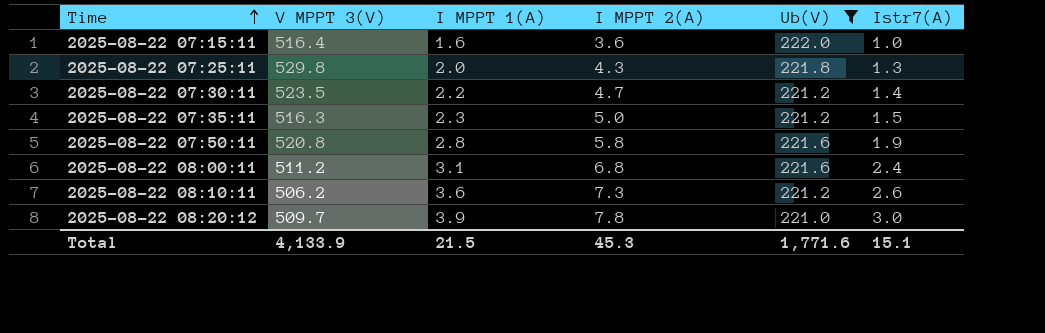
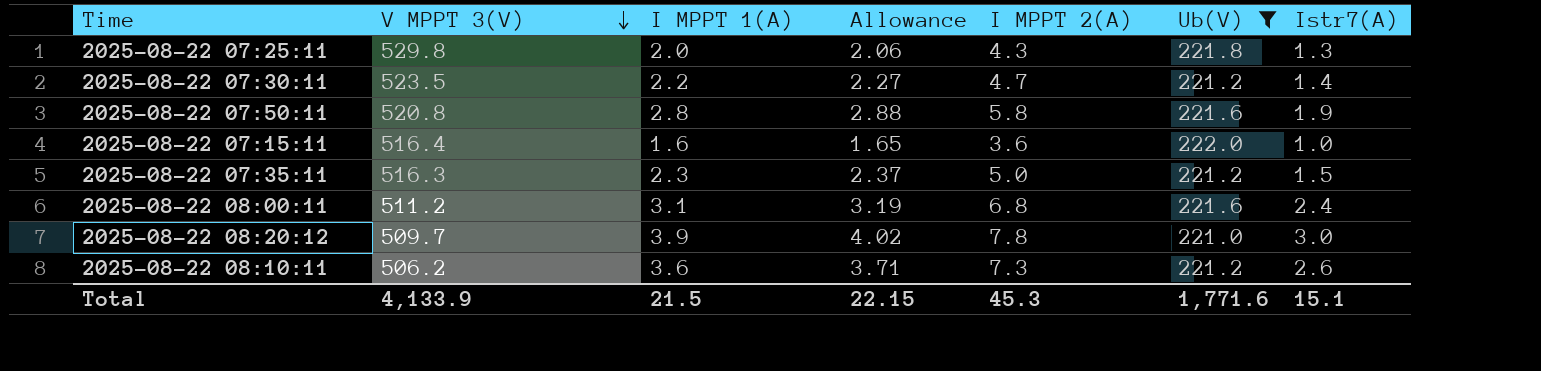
row order: Time ascending -> V MPPT 3(V) descending
column Allowance | formula: none -> [I MPPT 1(A)] * 1.03

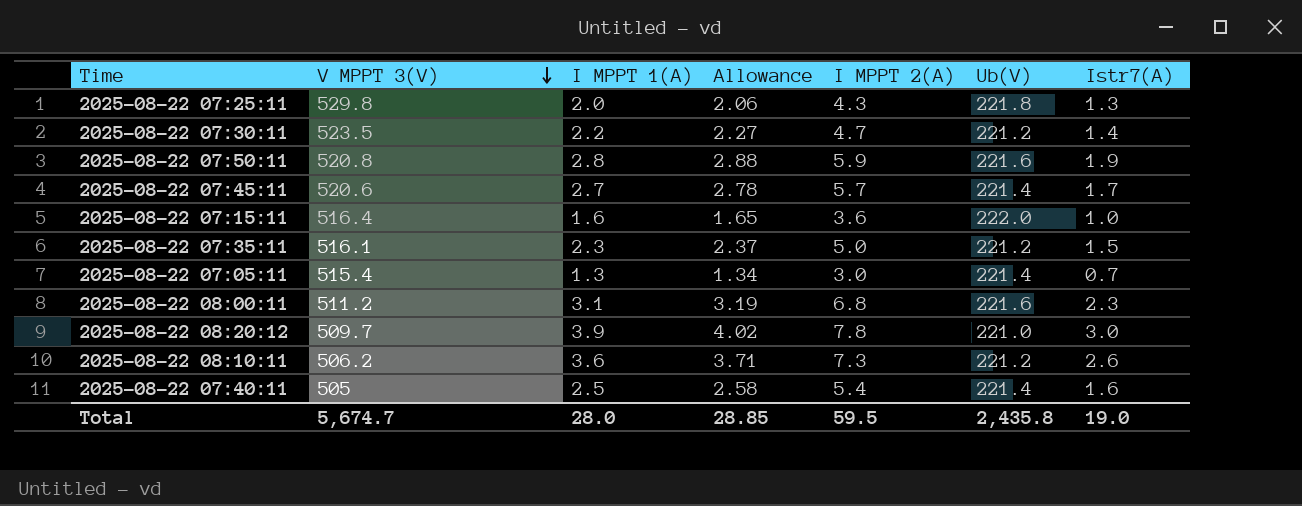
filter: Ub(V) != 221.4 -> none
2025-08-22 07:50:11 | I MPPT 2(A): 5.8 -> 5.9
2025-08-22 07:35:11 | V MPPT 3(V): 516.3 -> 516.1
2025-08-22 08:00:11 | Istr7(A): 2.4 -> 2.3
Total | V MPPT 3(V): 4,133.9 -> 5,674.7
Total | I MPPT 1(A): 21.5 -> 28.0
Total | Allowance: 22.15 -> 28.85
Total | I MPPT 2(A): 45.3 -> 59.5
Total | Ub(V): 1,771.6 -> 2,435.8
Total | Istr7(A): 15.1 -> 19.0

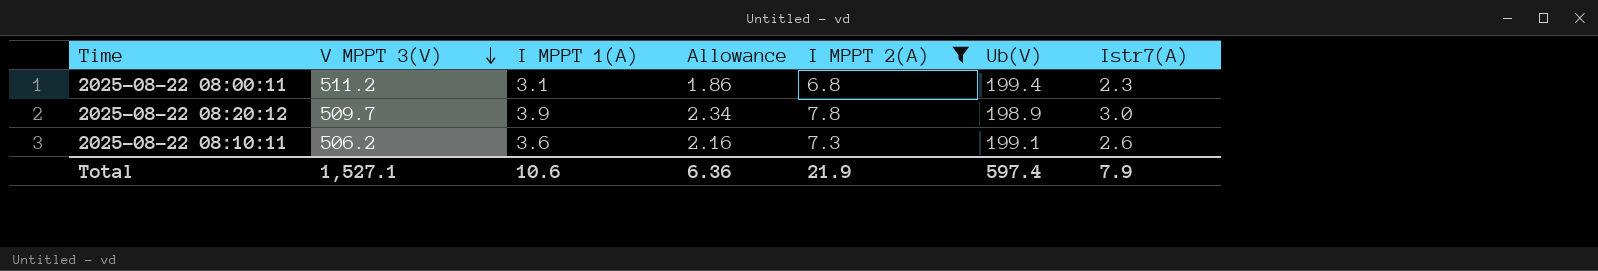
filter: none -> I MPPT 2(A) >= 6.8
column Allowance | formula: [I MPPT 1(A)] * 1.03 -> [I MPPT 1(A)] * 0.6
2025-08-22 08:00:11 | Ub(V): 221.6 -> 199.4
2025-08-22 08:20:12 | Ub(V): 221.0 -> 198.9
2025-08-22 08:10:11 | Ub(V): 221.2 -> 199.1
Total | V MPPT 3(V): 5,674.7 -> 1,527.1
Total | I MPPT 1(A): 28.0 -> 10.6
Total | Allowance: 28.85 -> 6.36
Total | I MPPT 2(A): 59.5 -> 21.9
Total | Ub(V): 2,435.8 -> 597.4
Total | Istr7(A): 19.0 -> 7.9

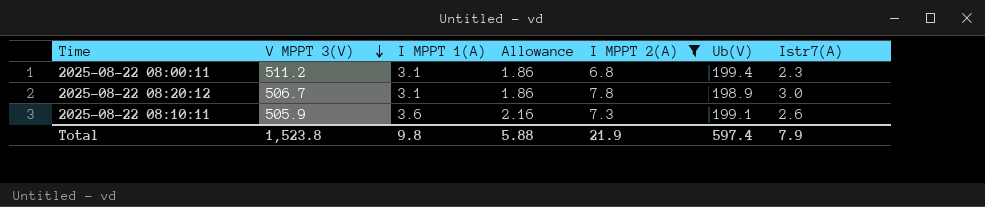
2025-08-22 08:20:12 | V MPPT 3(V): 509.7 -> 506.7
2025-08-22 08:20:12 | I MPPT 1(A): 3.9 -> 3.1
2025-08-22 08:20:12 | Allowance: 2.34 -> 1.86
2025-08-22 08:10:11 | V MPPT 3(V): 506.2 -> 505.9
Total | V MPPT 3(V): 1,527.1 -> 1,523.8
Total | I MPPT 1(A): 10.6 -> 9.8
Total | Allowance: 6.36 -> 5.88

